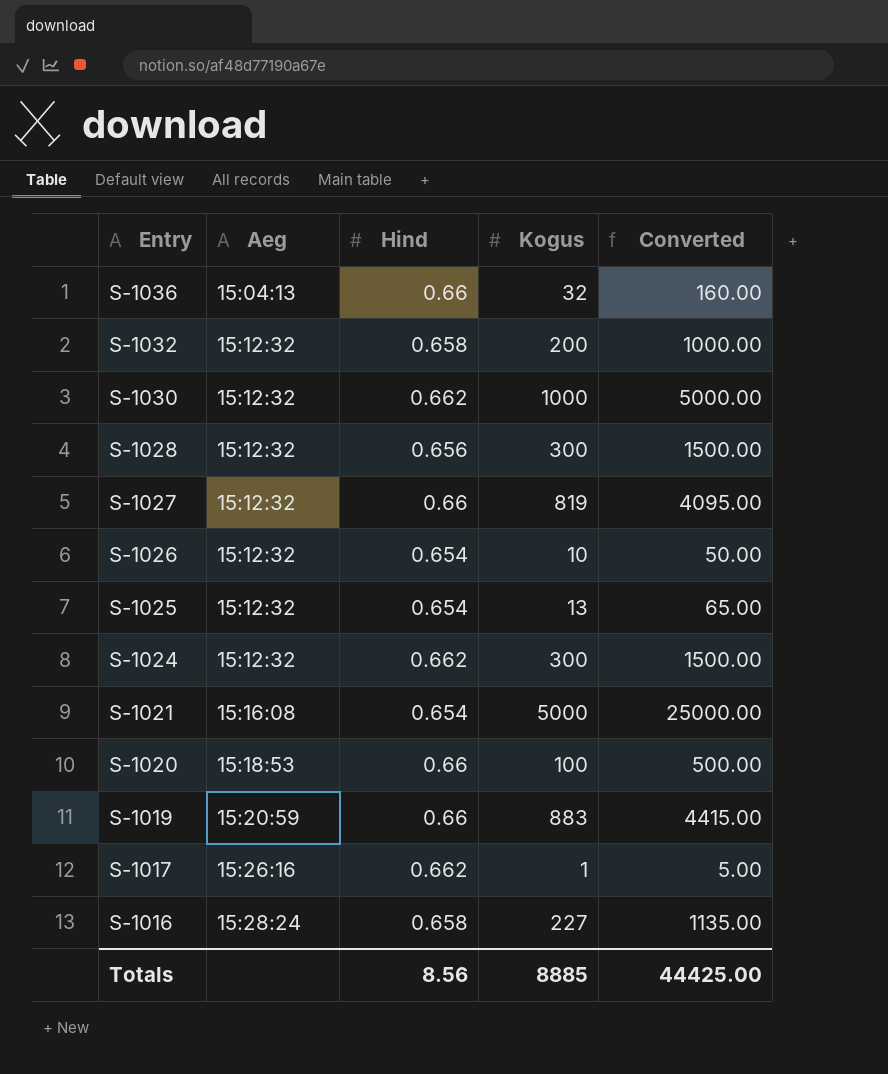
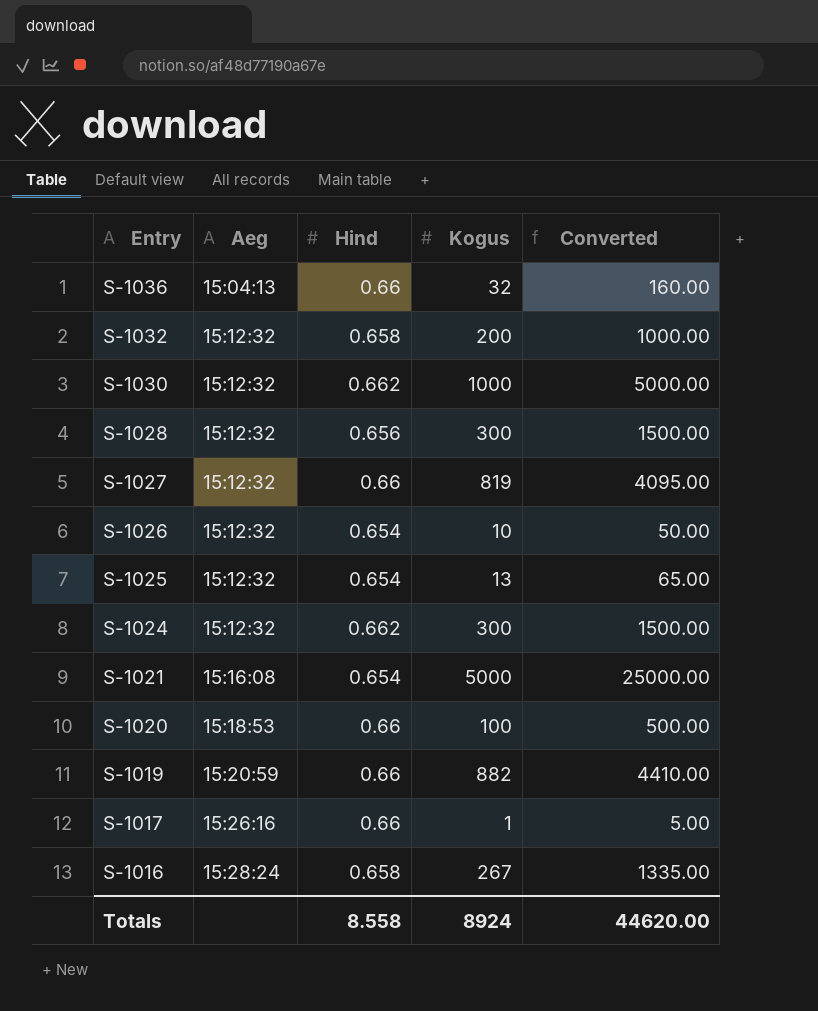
S-1019 | Kogus: 883 -> 882
S-1019 | Converted: 4415.00 -> 4410.00
S-1017 | Hind: 0.662 -> 0.66
S-1016 | Kogus: 227 -> 267
S-1016 | Converted: 1135.00 -> 1335.00
Totals | Hind: 8.56 -> 8.558
Totals | Kogus: 8885 -> 8924
Totals | Converted: 44425.00 -> 44620.00

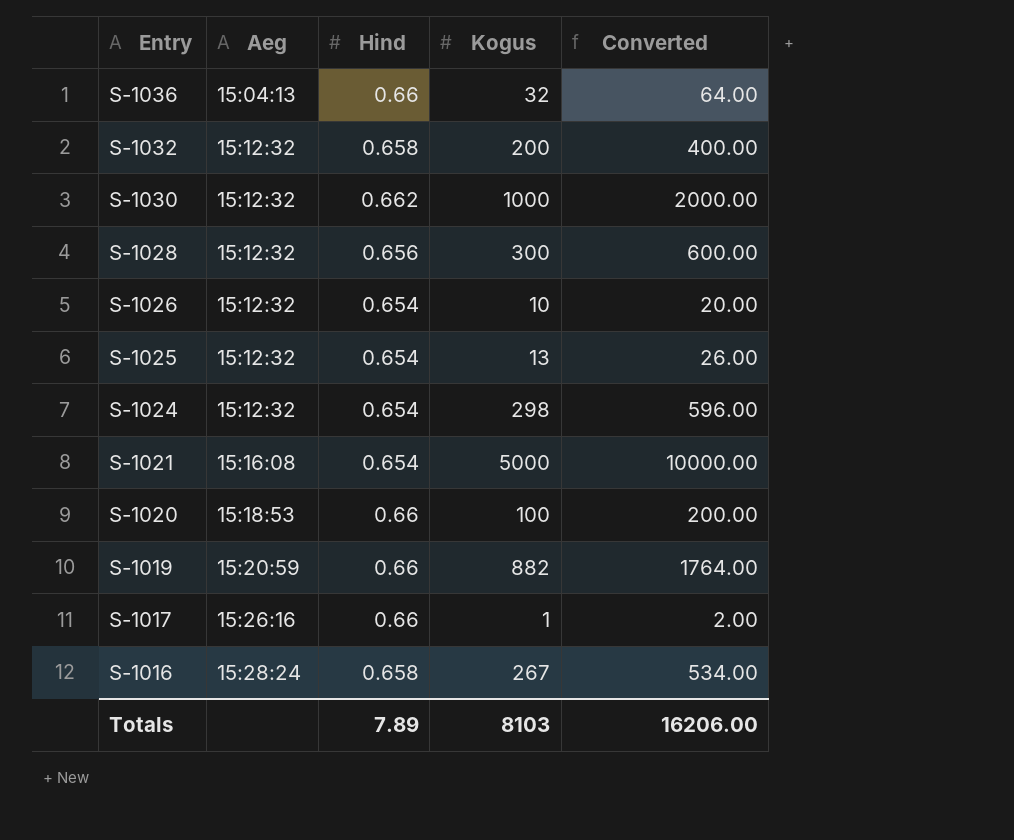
column Converted | formula: [Kogus] * 5 -> [Kogus] * 2
row S-1027: 15:12:32 | 0.66 | 819 | 4095.00 -> none
S-1024 | Hind: 0.662 -> 0.654
S-1024 | Kogus: 300 -> 298
Totals | Hind: 8.558 -> 7.89
Totals | Kogus: 8924 -> 8103
Totals | Converted: 44620.00 -> 16206.00

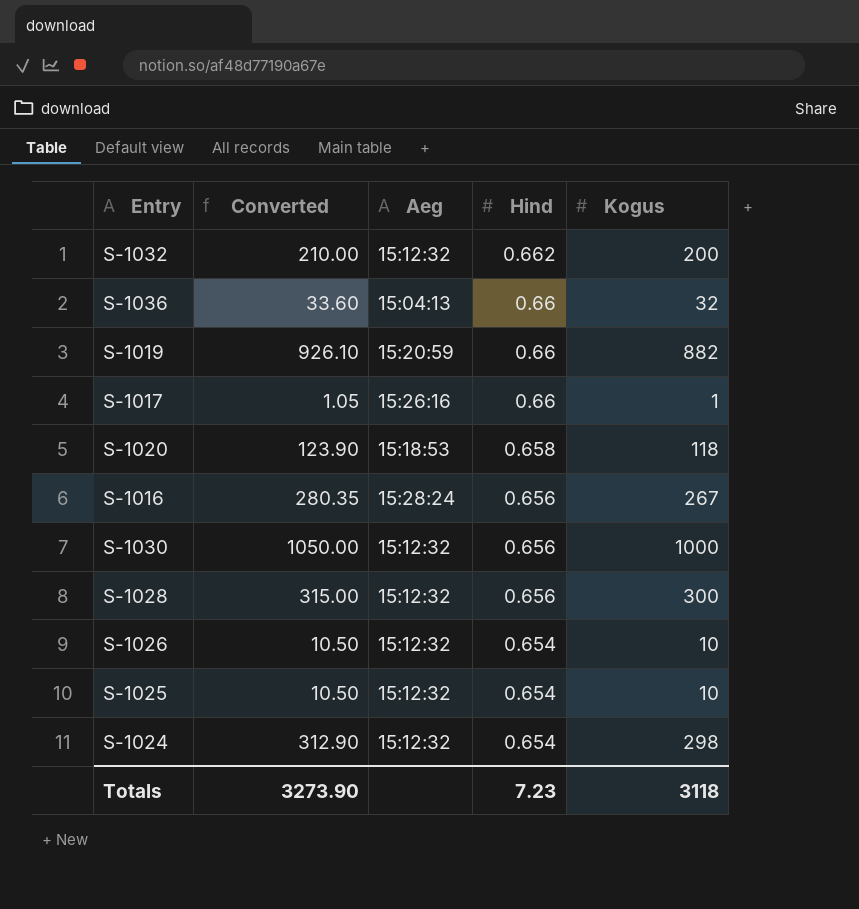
row order: Entry descending -> Hind descending
column Converted | formula: [Kogus] * 2 -> [Kogus] * 1.05
column Converted | position: 5 -> 2
row S-1021: 15:16:08 | 0.654 | 5000 | 10000.00 -> none
S-1032 | Hind: 0.658 -> 0.662
S-1020 | Hind: 0.66 -> 0.658
S-1020 | Kogus: 100 -> 118
S-1016 | Hind: 0.658 -> 0.656
S-1030 | Hind: 0.662 -> 0.656
S-1025 | Kogus: 13 -> 10
Totals | Converted: 16206.00 -> 3273.90
Totals | Hind: 7.89 -> 7.23
Totals | Kogus: 8103 -> 3118

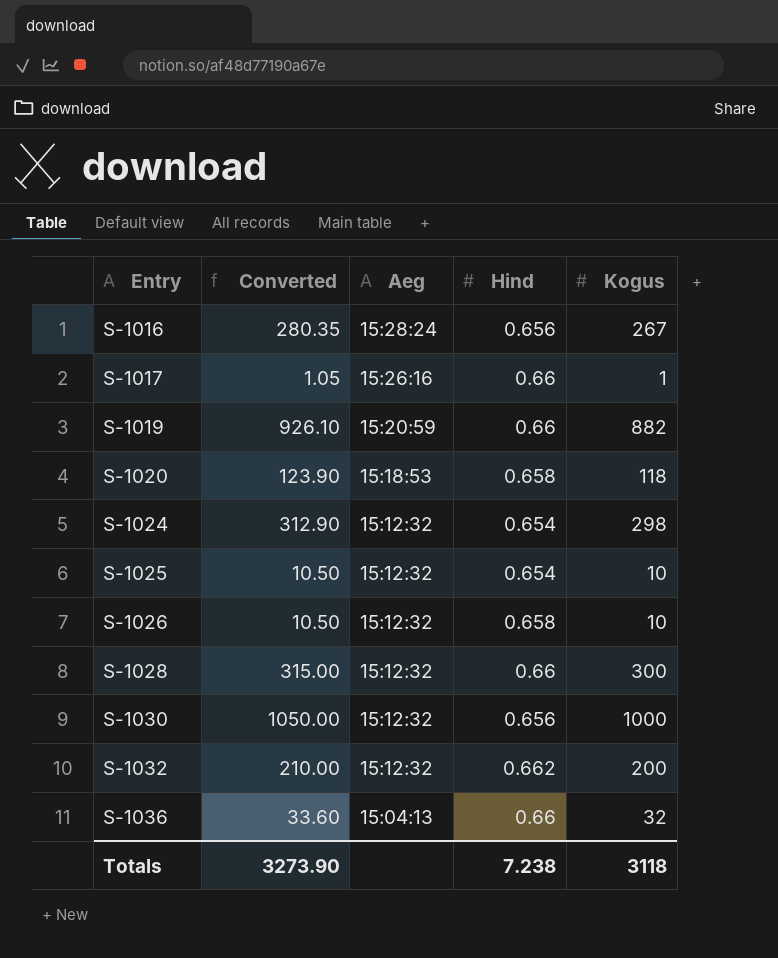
row order: Hind descending -> Entry ascending
S-1026 | Hind: 0.654 -> 0.658
S-1028 | Hind: 0.656 -> 0.66
Totals | Hind: 7.23 -> 7.238

